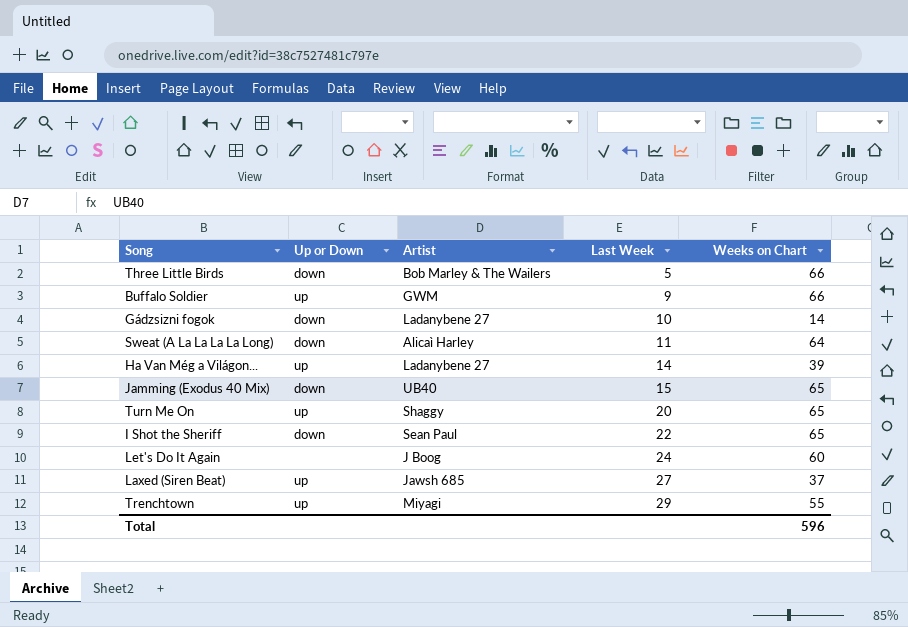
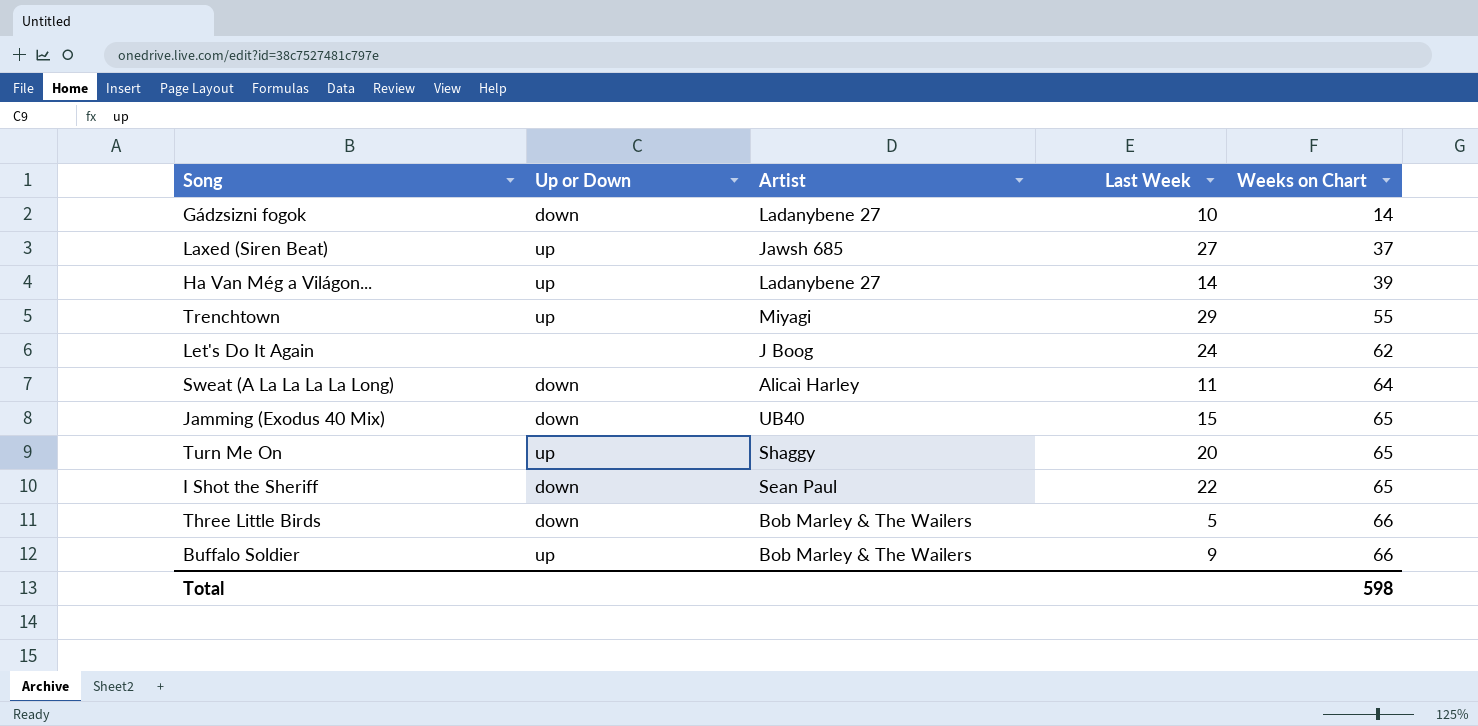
row order: Last Week ascending -> Weeks on Chart ascending
Let's Do It Again | Weeks on Chart: 60 -> 62
Buffalo Soldier | Artist: GWM -> Bob Marley & The Wailers
Total | Weeks on Chart: 596 -> 598

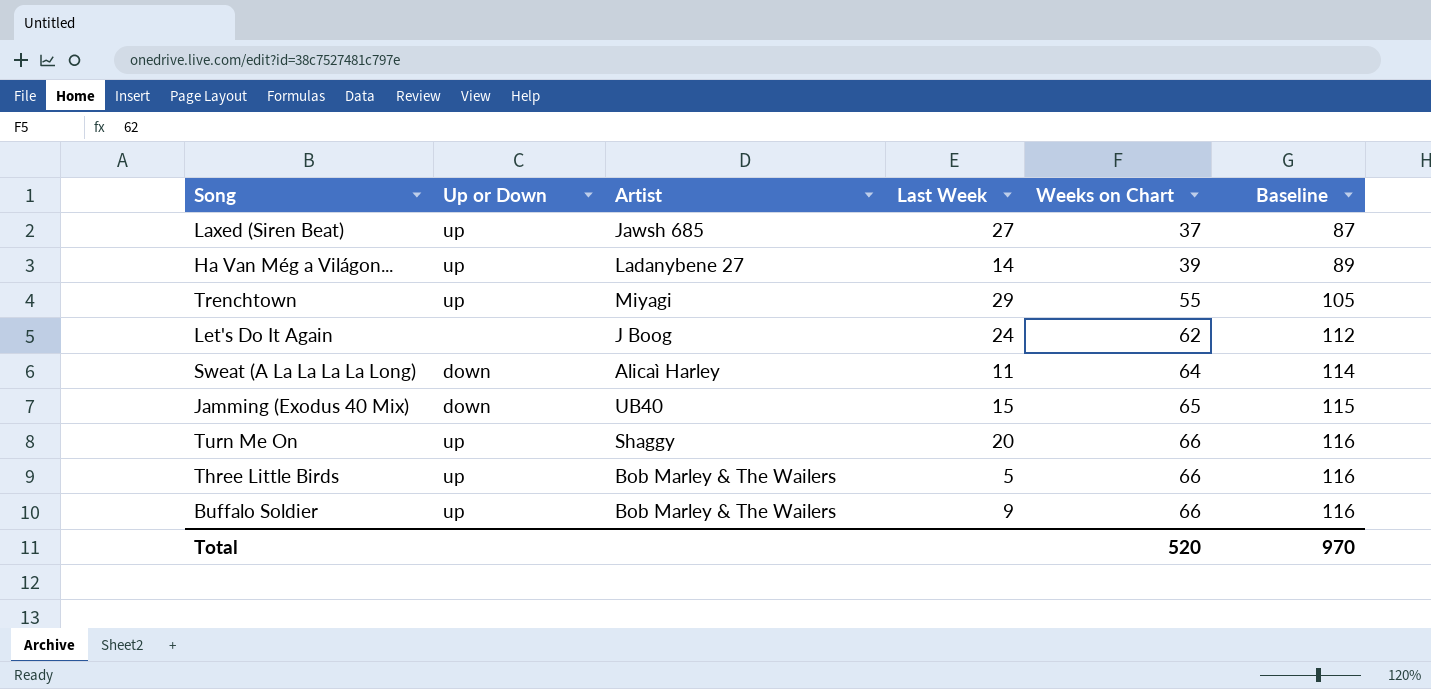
column Baseline | formula: none -> [Weeks on Chart] + 50
row Gádzsizni fogok: down | Ladanybene 27 | 10 | 14 -> none
row I Shot the Sheriff: down | Sean Paul | 22 | 65 -> none
Turn Me On | Weeks on Chart: 65 -> 66
Three Little Birds | Up or Down: down -> up
Total | Weeks on Chart: 598 -> 520

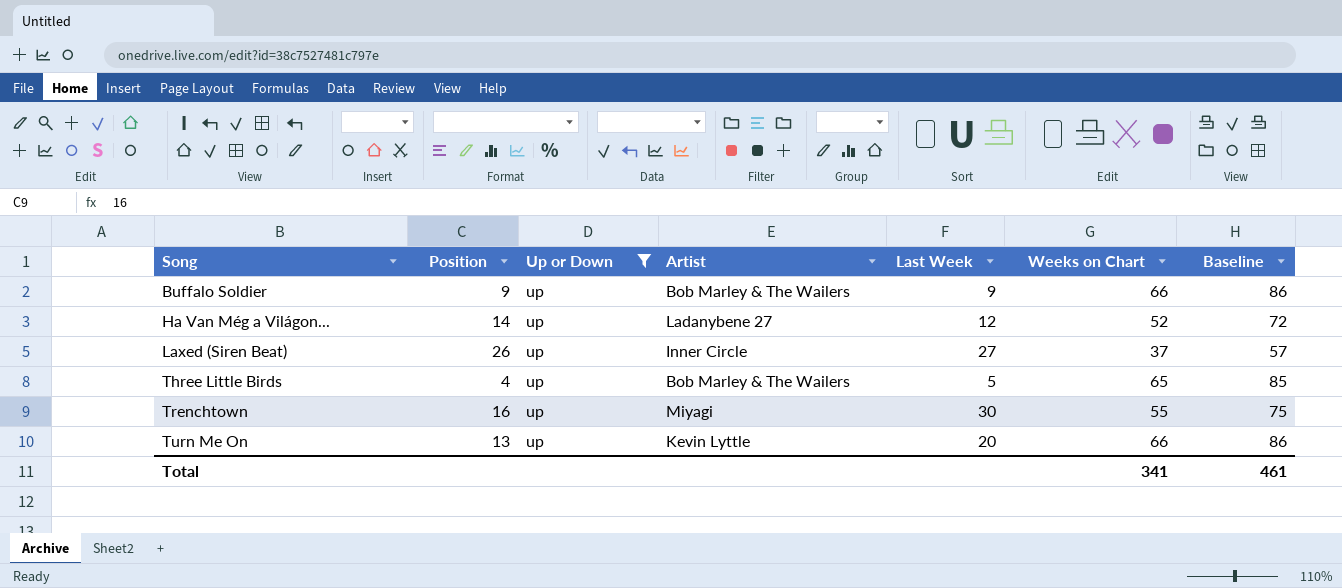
filter: none -> Up or Down = up
row order: Weeks on Chart ascending -> Song ascending
column Position | position: none -> 2
column Baseline | formula: [Weeks on Chart] + 50 -> [Weeks on Chart] + 20
Ha Van Még a Világon... | Last Week: 14 -> 12
Ha Van Még a Világon... | Weeks on Chart: 39 -> 52
Laxed (Siren Beat) | Artist: Jawsh 685 -> Inner Circle
Three Little Birds | Weeks on Chart: 66 -> 65
Trenchtown | Last Week: 29 -> 30
Turn Me On | Artist: Shaggy -> Kevin Lyttle
Total | Weeks on Chart: 520 -> 341
Total | Baseline: 970 -> 461

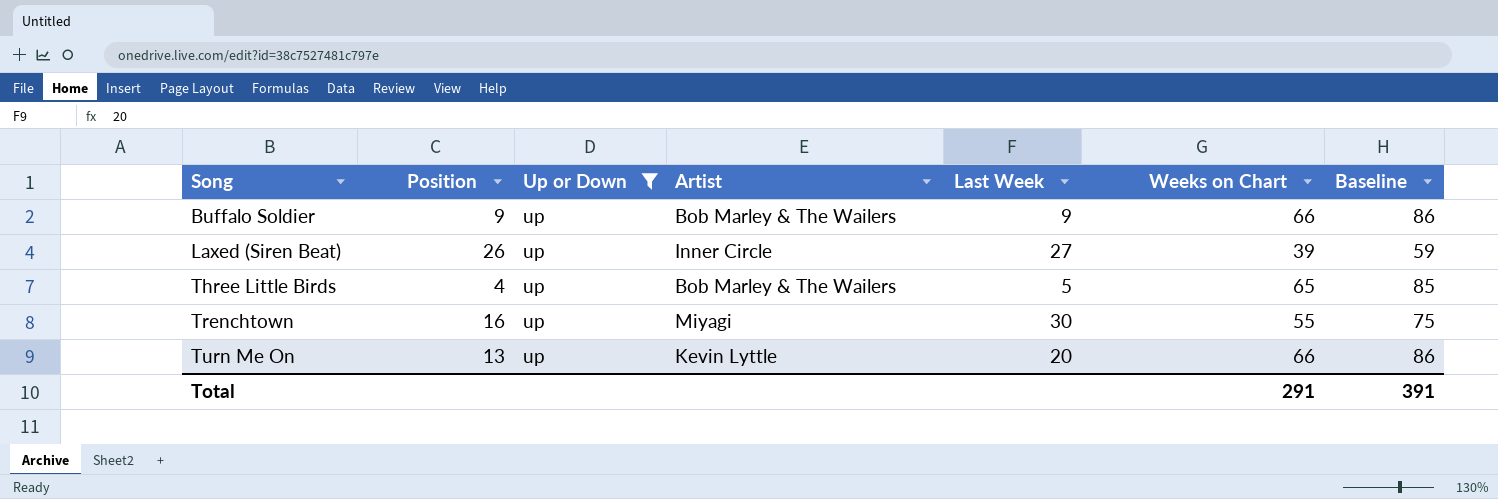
row Ha Van Még a Világon...: 14 | up | Ladanybene 27 | 12 | 52 | 72 -> none
Laxed (Siren Beat) | Weeks on Chart: 37 -> 39
Laxed (Siren Beat) | Baseline: 57 -> 59
Total | Weeks on Chart: 341 -> 291
Total | Baseline: 461 -> 391

